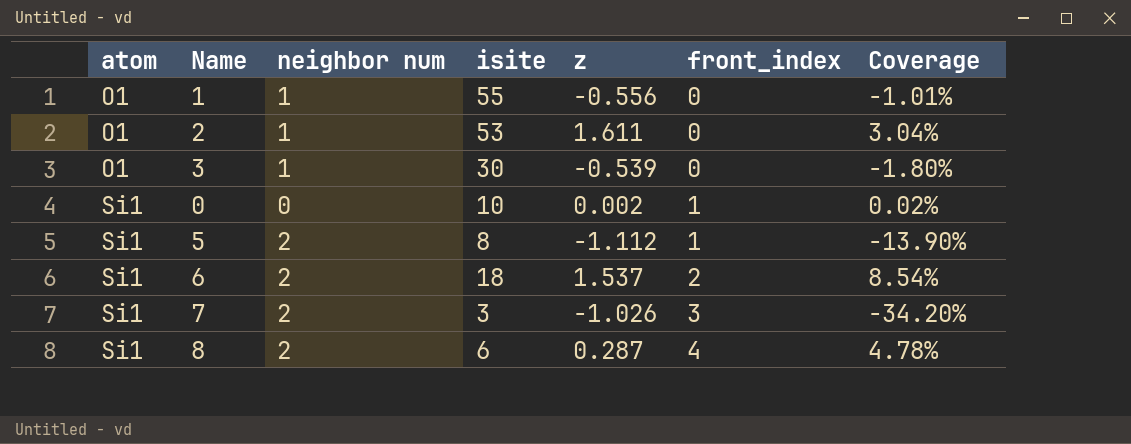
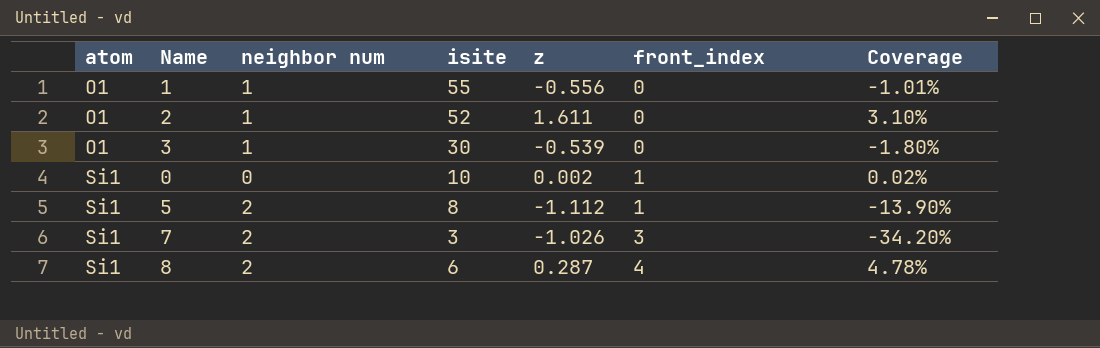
row 6: Si1 | 2 | 18 | 1.537 | 2 | 8.54% -> none
2 | isite: 53 -> 52
2 | Coverage: 3.04% -> 3.10%

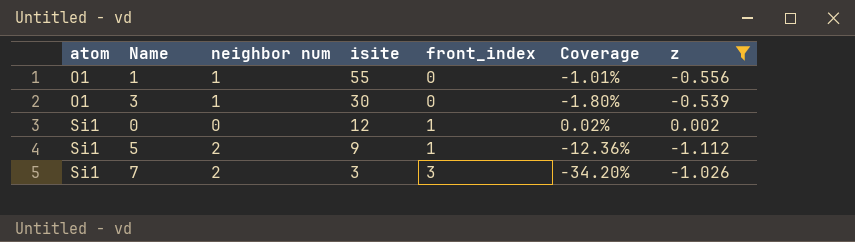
filter: none -> z <= 0.002
column z | position: 5 -> 7
0 | isite: 10 -> 12
5 | isite: 8 -> 9
5 | Coverage: -13.90% -> -12.36%

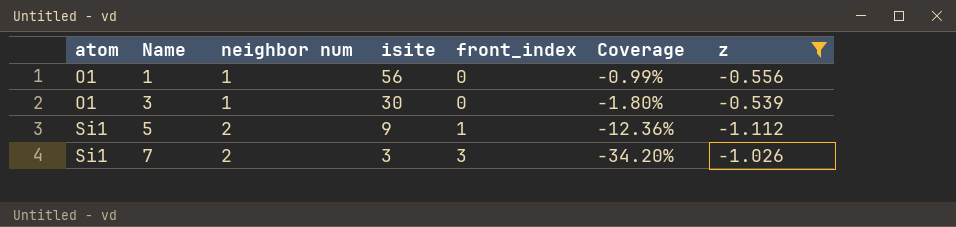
row 0: Si1 | 0 | 12 | 1 | 0.02% | 0.002 -> none
1 | isite: 55 -> 56
1 | Coverage: -1.01% -> -0.99%

